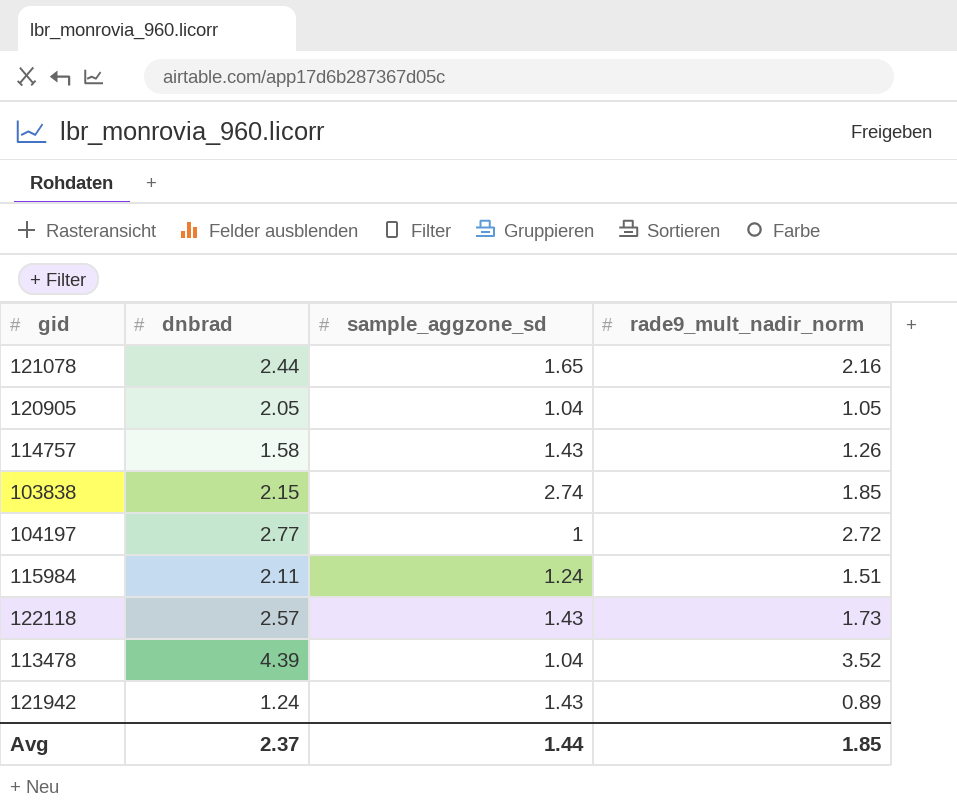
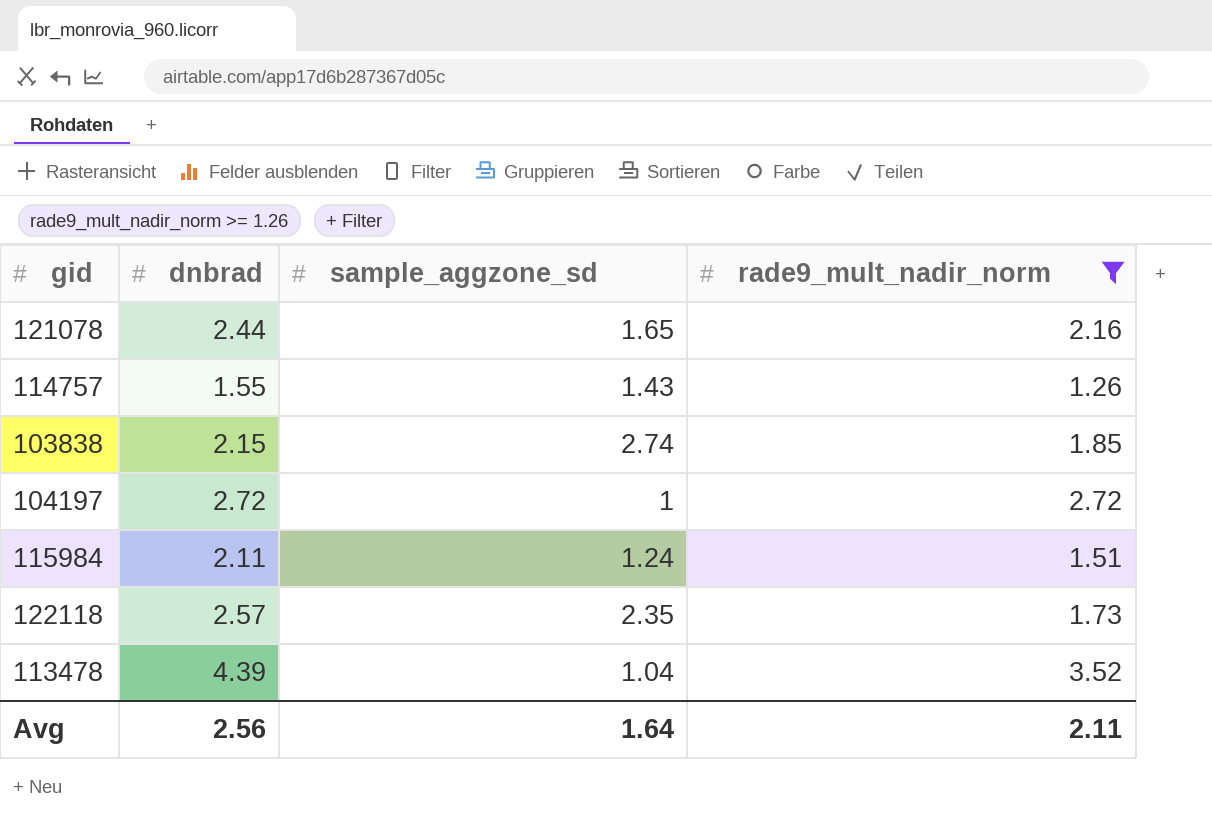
filter: none -> rade9_mult_nadir_norm >= 1.26
114757 | dnbrad: 1.58 -> 1.55
104197 | dnbrad: 2.77 -> 2.72
122118 | sample_aggzone_sd: 1.43 -> 2.35
Avg | dnbrad: 2.37 -> 2.56
Avg | sample_aggzone_sd: 1.44 -> 1.64
Avg | rade9_mult_nadir_norm: 1.85 -> 2.11

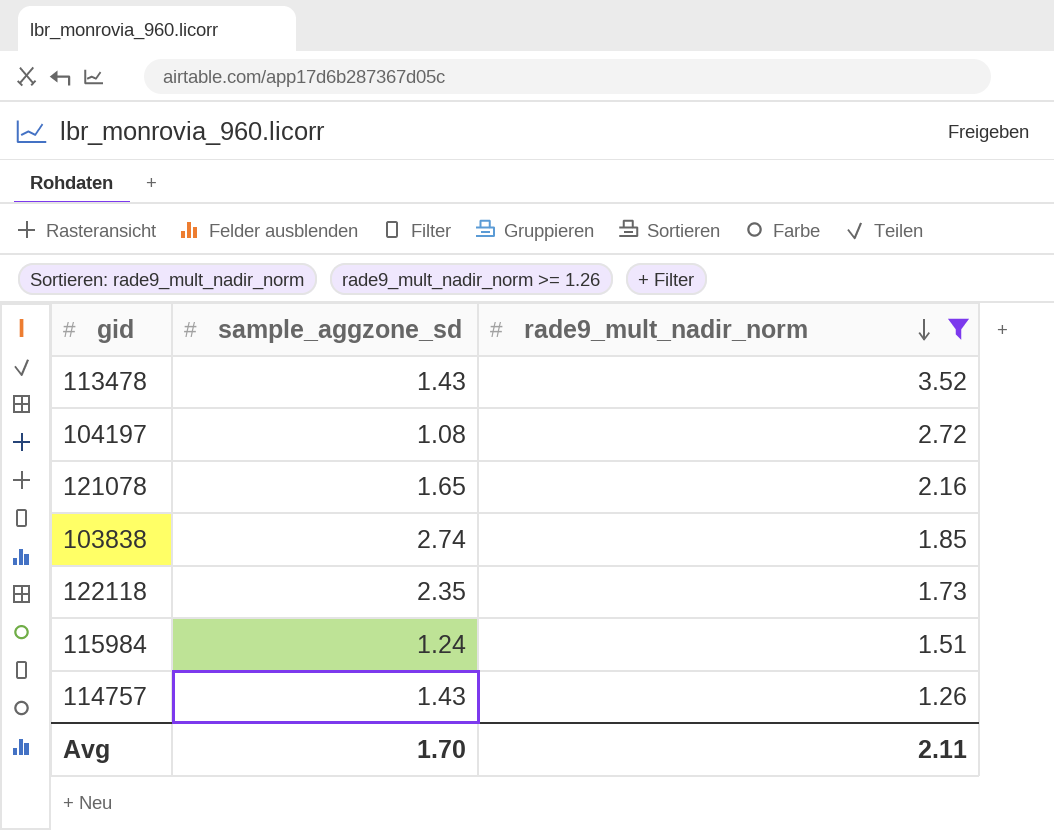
row order: none -> rade9_mult_nadir_norm descending
column dnbrad | position: 2 -> none
113478 | sample_aggzone_sd: 1.04 -> 1.43
104197 | sample_aggzone_sd: 1 -> 1.08
Avg | sample_aggzone_sd: 1.64 -> 1.70

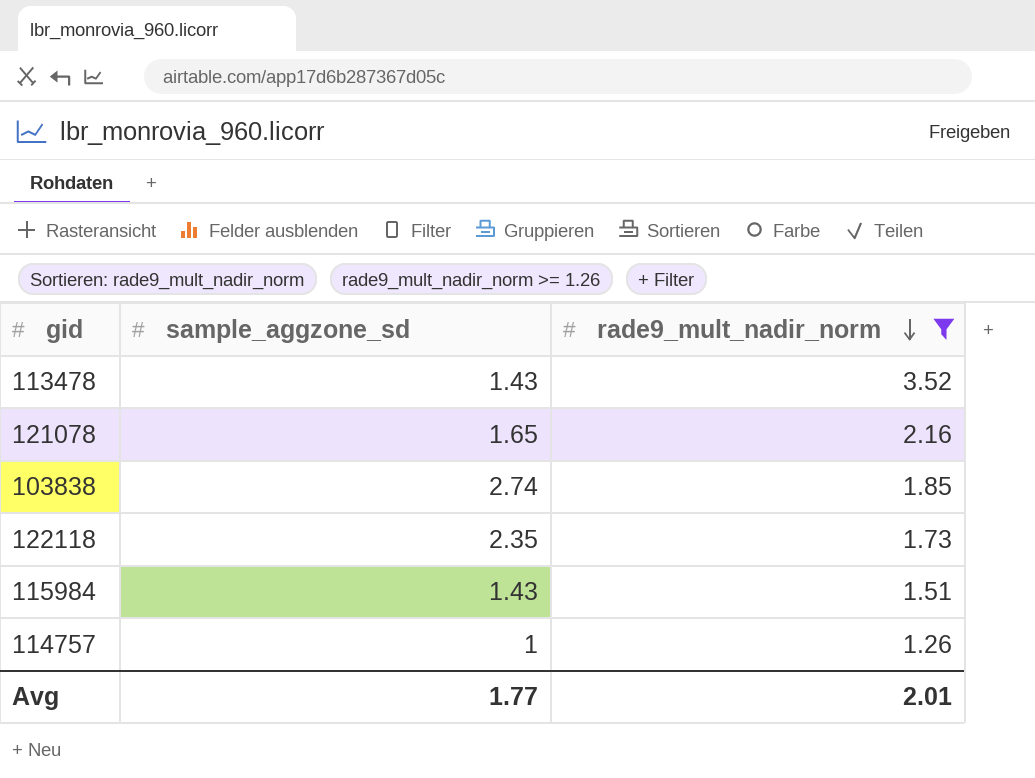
row 104197: 1.08 | 2.72 -> none
115984 | sample_aggzone_sd: 1.24 -> 1.43
114757 | sample_aggzone_sd: 1.43 -> 1
Avg | sample_aggzone_sd: 1.70 -> 1.77
Avg | rade9_mult_nadir_norm: 2.11 -> 2.01

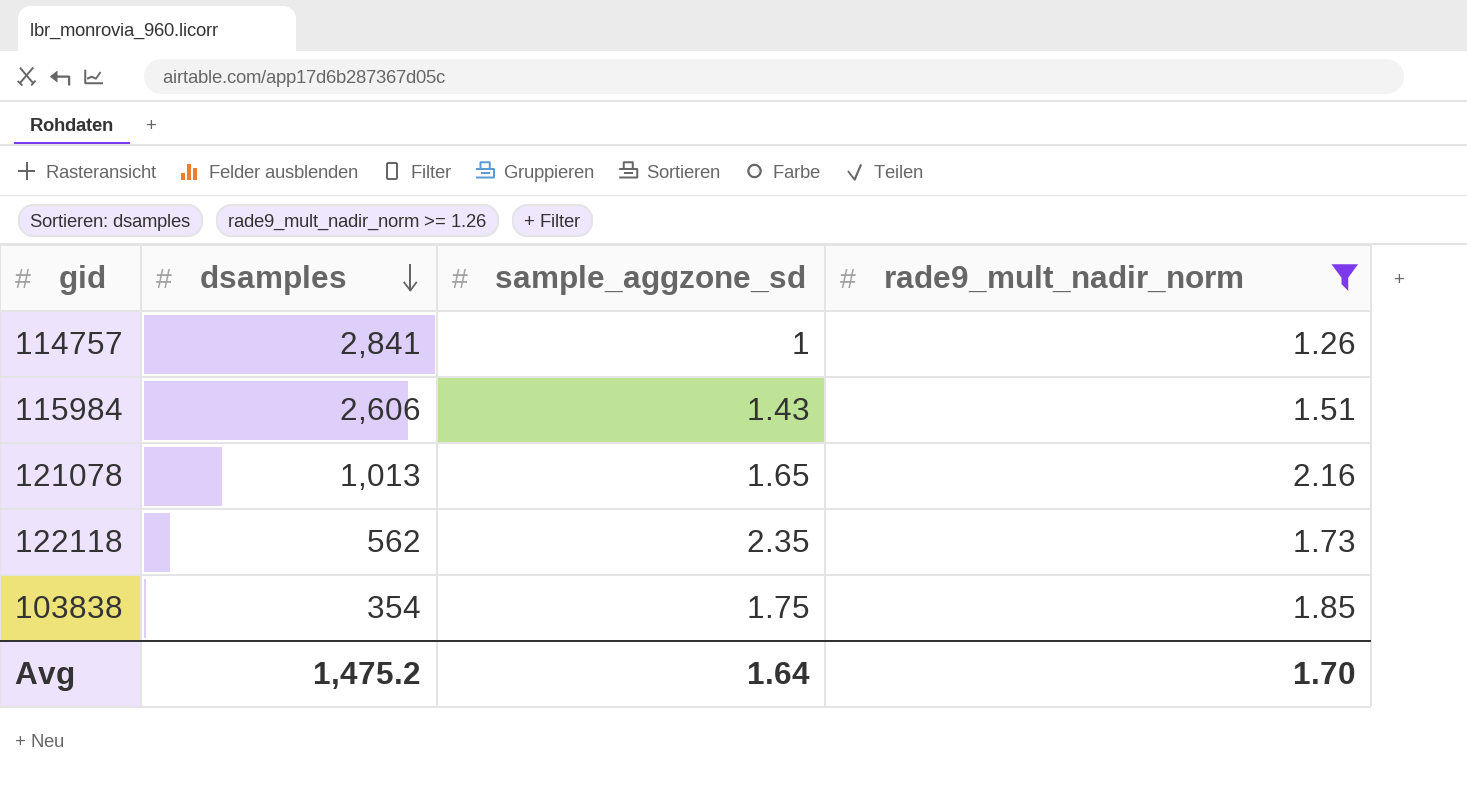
row order: rade9_mult_nadir_norm descending -> dsamples descending
column dsamples | position: none -> 2
row 113478: 1.43 | 3.52 -> none
103838 | sample_aggzone_sd: 2.74 -> 1.75
Avg | sample_aggzone_sd: 1.77 -> 1.64
Avg | rade9_mult_nadir_norm: 2.01 -> 1.70

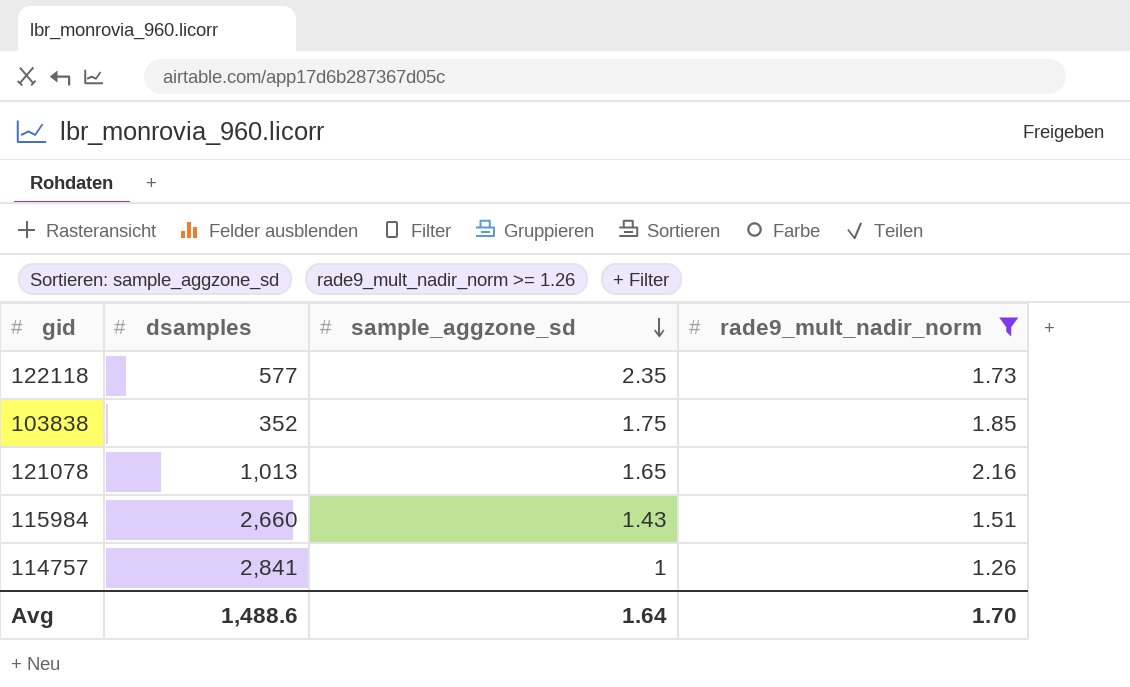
row order: dsamples descending -> sample_aggzone_sd descending
122118 | dsamples: 562 -> 577
103838 | dsamples: 354 -> 352
115984 | dsamples: 2,606 -> 2,660
Avg | dsamples: 1,475.2 -> 1,488.6

